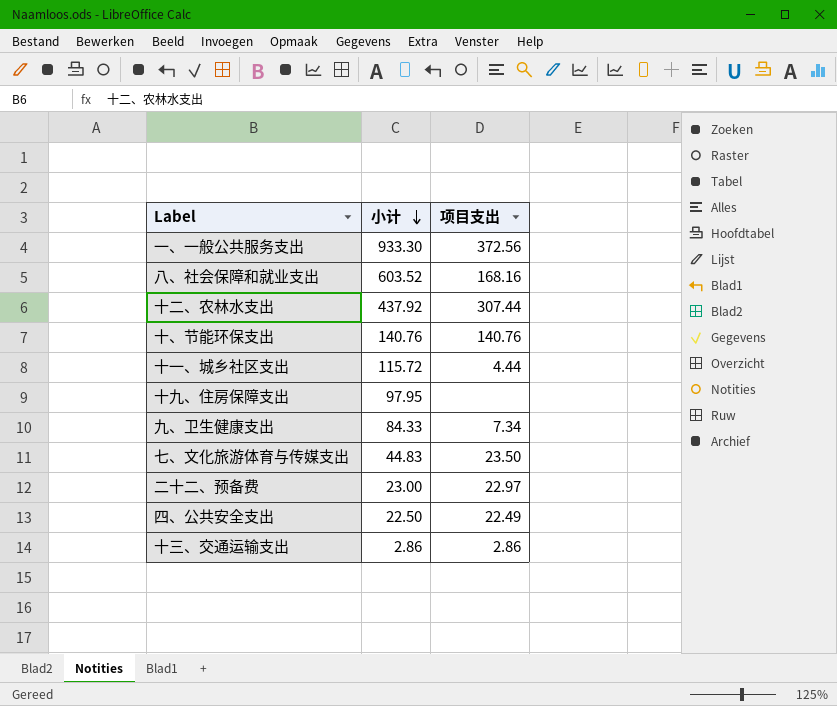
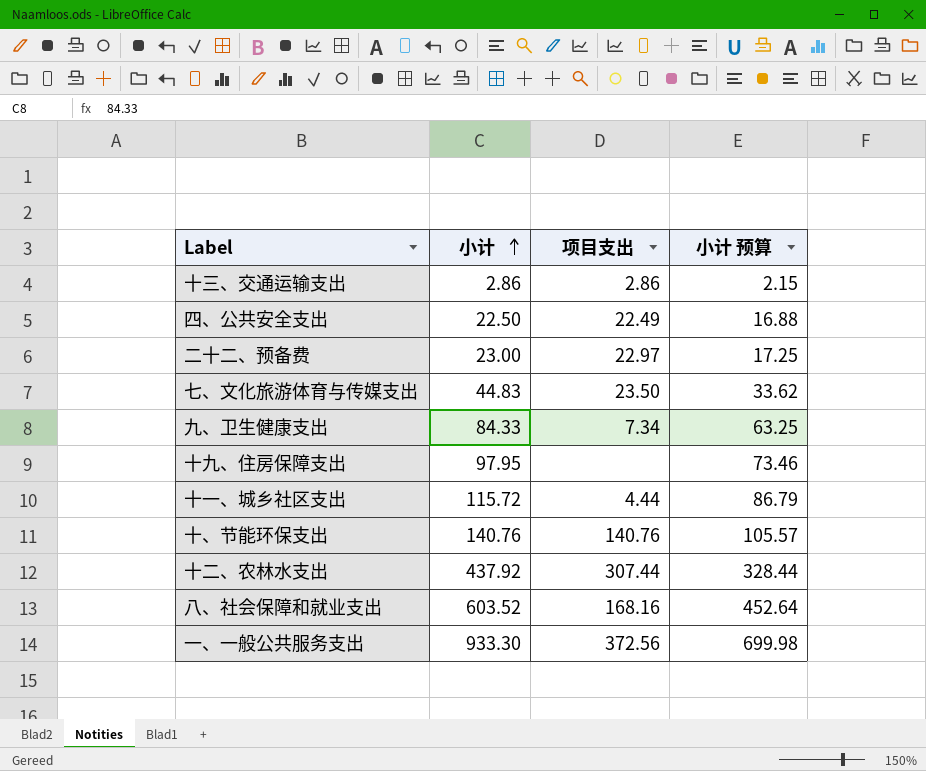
row order: 小计 descending -> 小计 ascending
column 小计 预算 | formula: none -> [小计] * 0.75

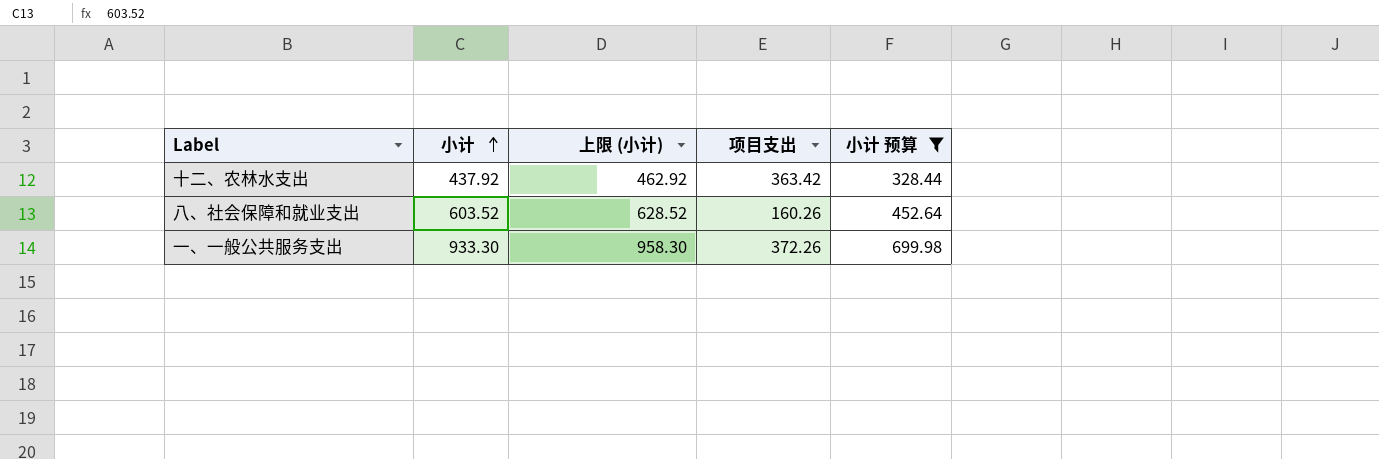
filter: none -> 小计 预算 >= 328.44
column 上限 (小计) | formula: none -> [小计] + 25
十二、农林水支出 | 项目支出: 307.44 -> 363.42
八、社会保障和就业支出 | 项目支出: 168.16 -> 160.26
一、一般公共服务支出 | 项目支出: 372.56 -> 372.26

